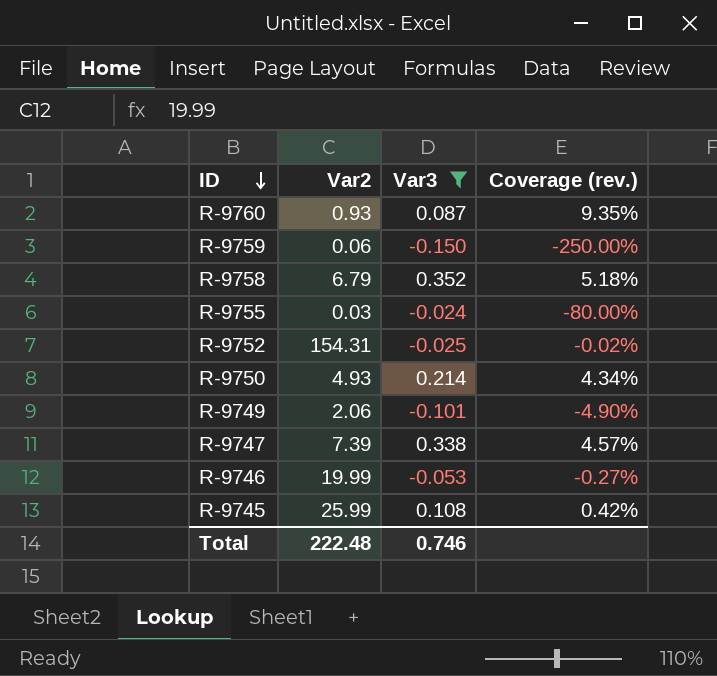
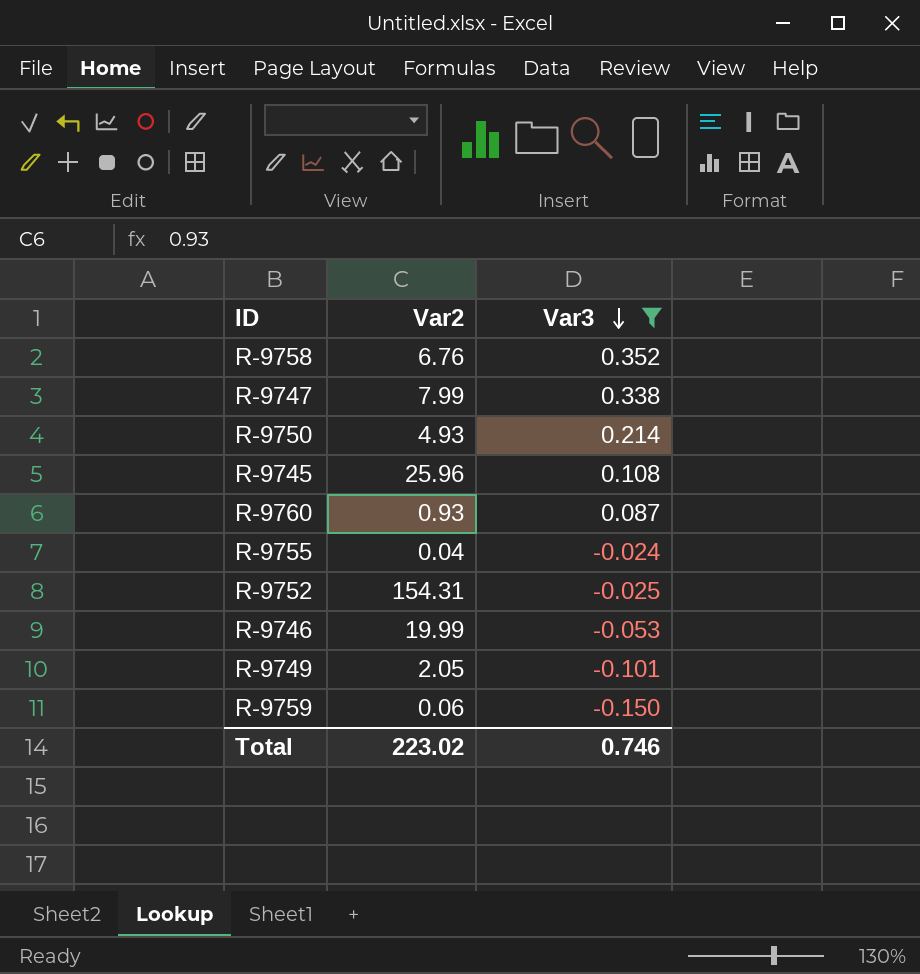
row order: ID descending -> Var3 descending
column Coverage (rev.) | formula: [Var3] / [Var2] -> none
R-9758 | Var2: 6.79 -> 6.76
R-9747 | Var2: 7.39 -> 7.99
R-9745 | Var2: 25.99 -> 25.96
R-9755 | Var2: 0.03 -> 0.04
R-9749 | Var2: 2.06 -> 2.05
Total | Var2: 222.48 -> 223.02

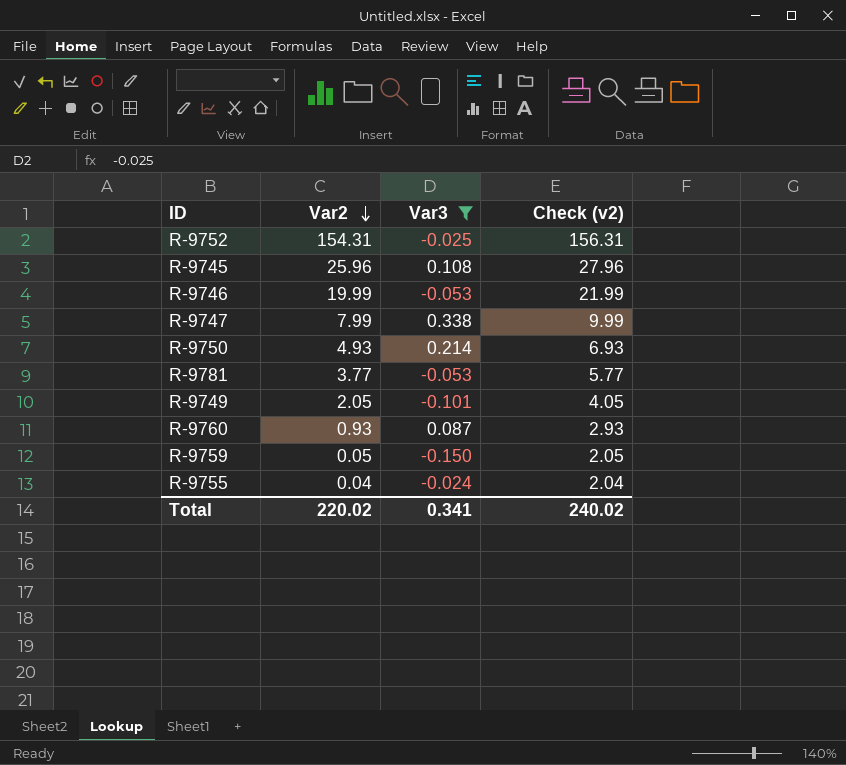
row order: Var3 descending -> Var2 descending
column Check (v2) | formula: none -> [Var2] + 2
row R-9758: 6.76 | 0.352 -> none
row R-9781: none -> 3.77 | -0.053 | 5.77
R-9759 | Var2: 0.06 -> 0.05
Total | Var2: 223.02 -> 220.02
Total | Var3: 0.746 -> 0.341

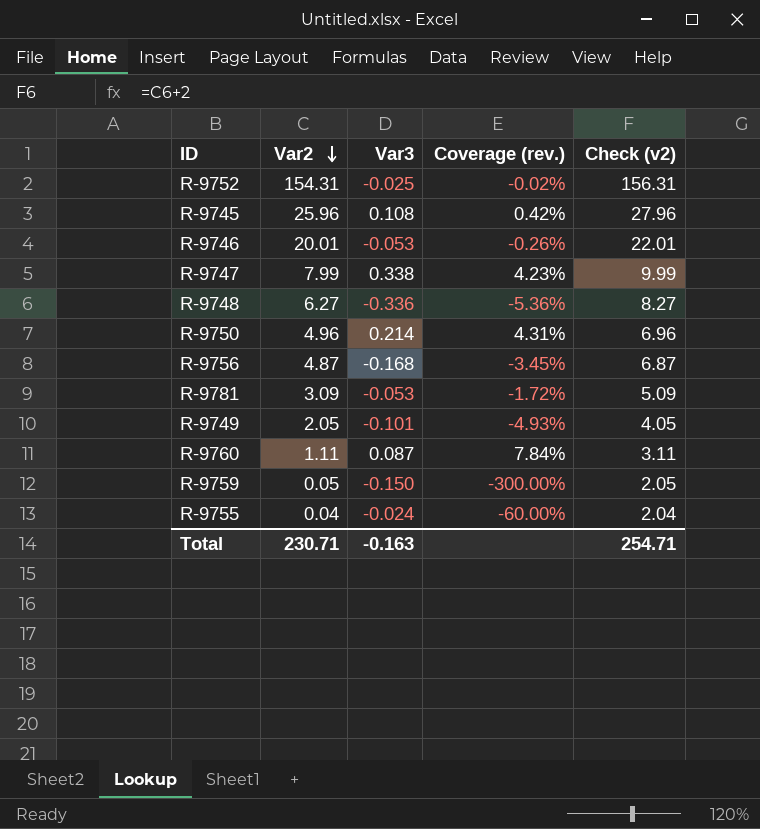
filter: Var3 >= -0.150 -> none
column Coverage (rev.) | formula: none -> [Var3] / [Var2]
R-9746 | Var2: 19.99 -> 20.01
R-9746 | Check (v2): 21.99 -> 22.01
R-9750 | Var2: 4.93 -> 4.96
R-9750 | Check (v2): 6.93 -> 6.96
R-9781 | Var2: 3.77 -> 3.09
R-9781 | Check (v2): 5.77 -> 5.09
R-9760 | Var2: 0.93 -> 1.11
R-9760 | Check (v2): 2.93 -> 3.11
Total | Var2: 220.02 -> 230.71
Total | Var3: 0.341 -> -0.163
Total | Check (v2): 240.02 -> 254.71

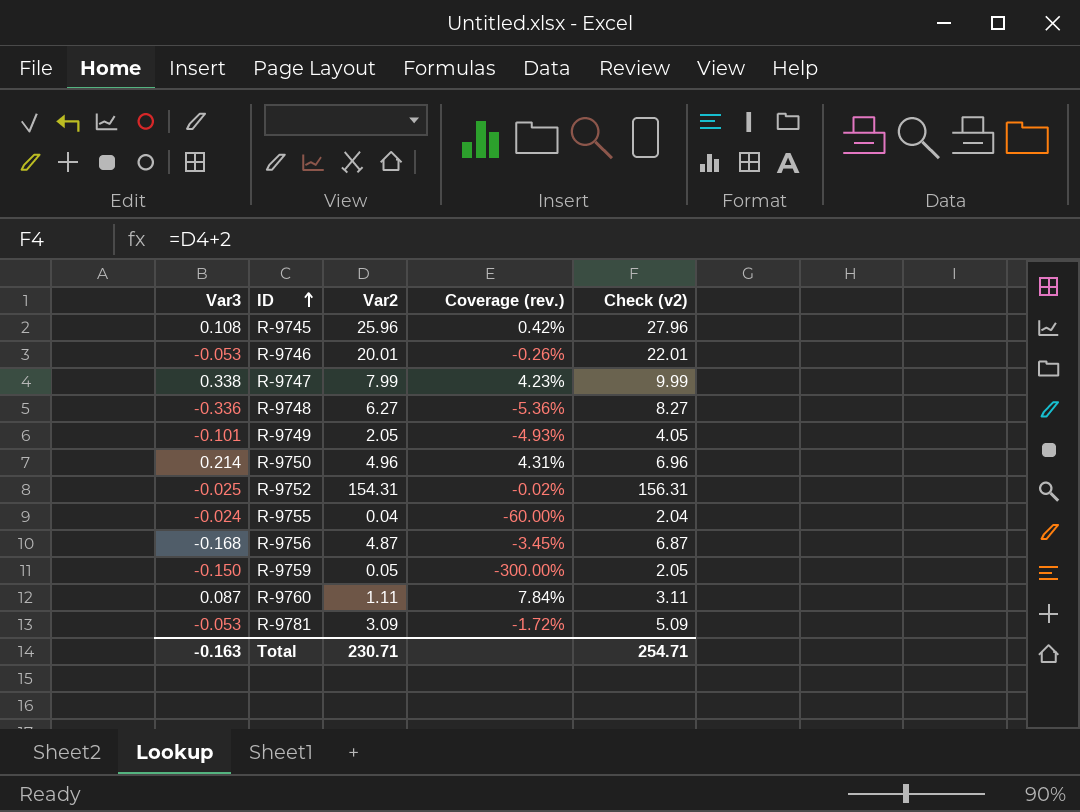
row order: Var2 descending -> ID ascending
column Var3 | position: 3 -> 1

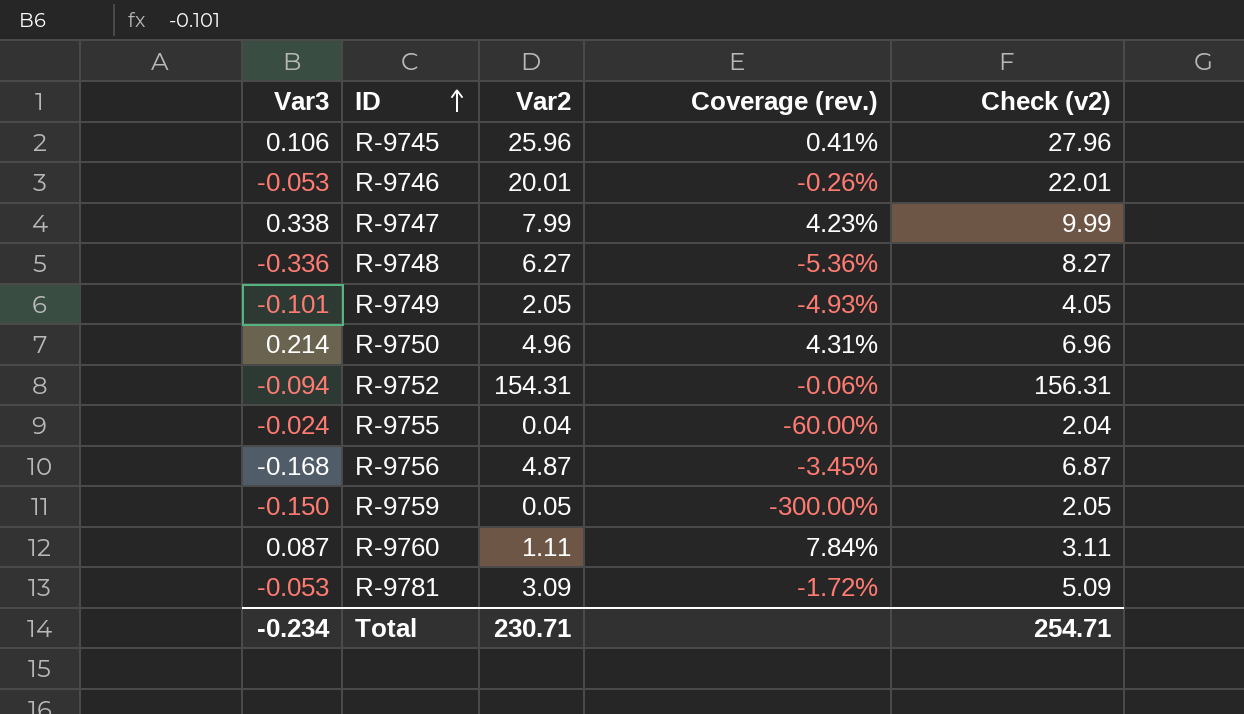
R-9745 | Var3: 0.108 -> 0.106
R-9745 | Coverage (rev.): 0.42% -> 0.41%
R-9752 | Var3: -0.025 -> -0.094
R-9752 | Coverage (rev.): -0.02% -> -0.06%
Total | Var3: -0.163 -> -0.234

